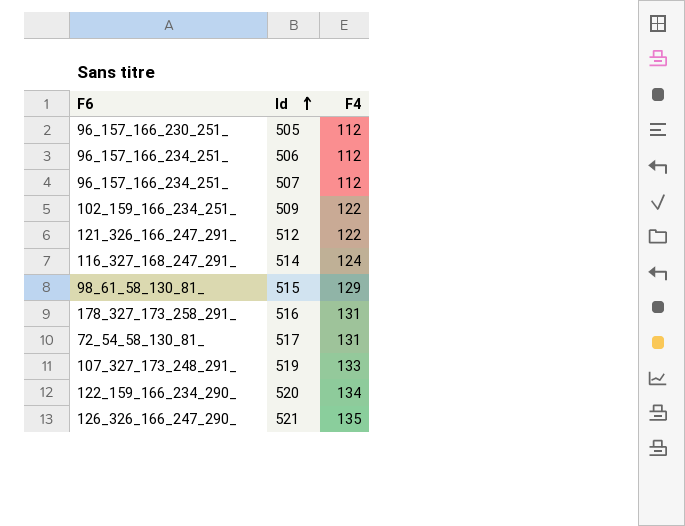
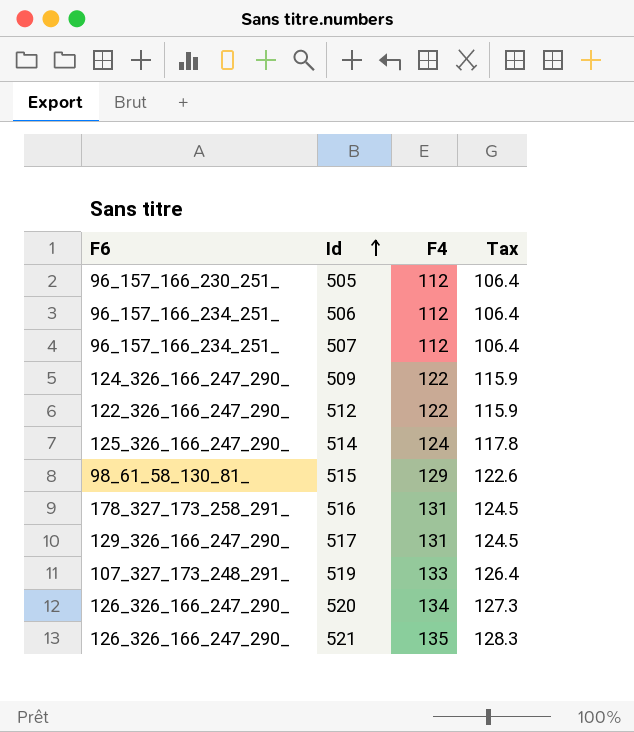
column Tax | formula: none -> [F4] * 0.95
509 | F6: 102_159_166_234_251_ -> 124_326_166_247_290_
512 | F6: 121_326_166_247_291_ -> 122_326_166_247_290_
514 | F6: 116_327_168_247_291_ -> 125_326_166_247_290_
517 | F6: 72_54_58_130_81_ -> 129_326_166_247_290_
520 | F6: 122_159_166_234_290_ -> 126_326_166_247_290_

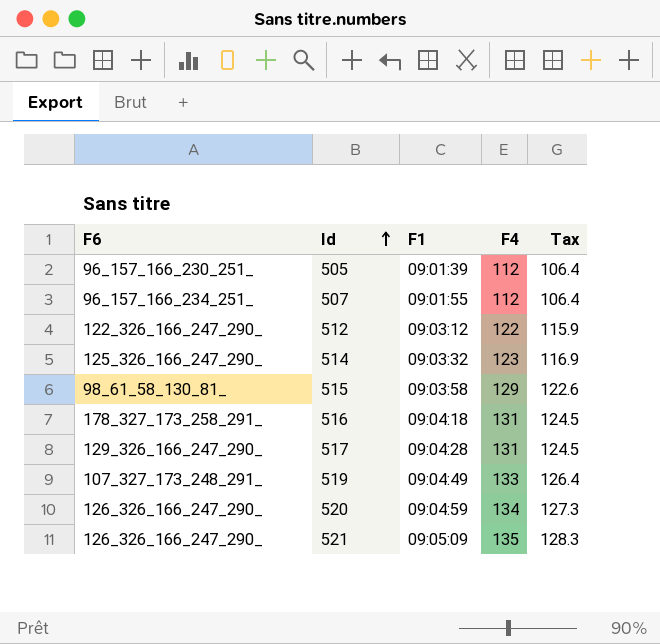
column F1 | position: none -> 3
row 506: 96_157_166_234_251_ | 112 | 106.4 -> none
row 509: 124_326_166_247_290_ | 122 | 115.9 -> none
514 | F4: 124 -> 123
514 | Tax: 117.8 -> 116.9

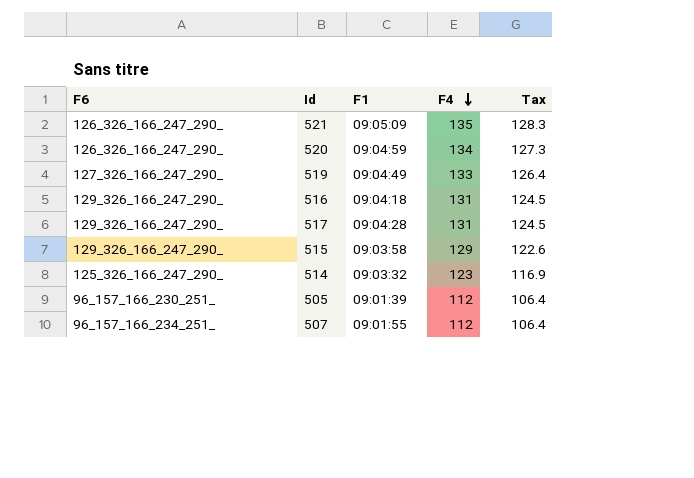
row order: Id ascending -> F4 descending
row 512: 122_326_166_247_290_ | 09:03:12 | 122 | 115.9 -> none
519 | F6: 107_327_173_248_291_ -> 127_326_166_247_290_
516 | F6: 178_327_173_258_291_ -> 129_326_166_247_290_
515 | F6: 98_61_58_130_81_ -> 129_326_166_247_290_

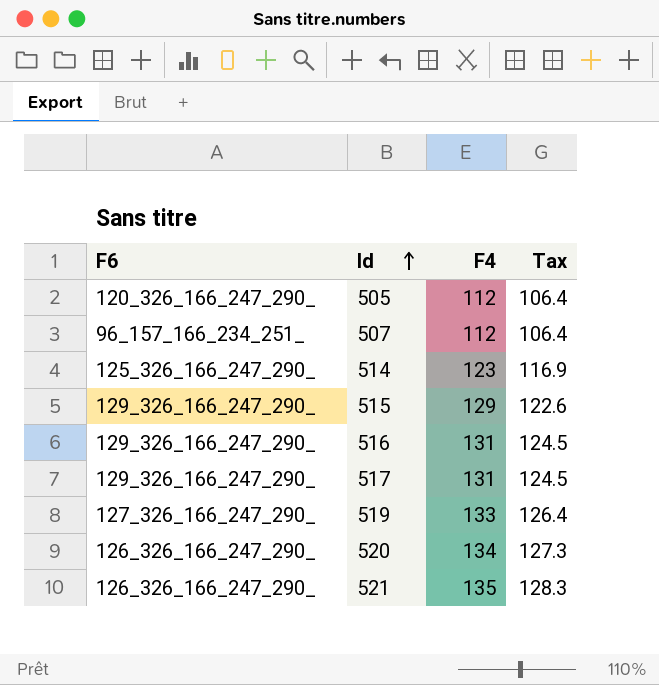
row order: F4 descending -> Id ascending
column F1 | position: 3 -> none
505 | F6: 96_157_166_230_251_ -> 120_326_166_247_290_

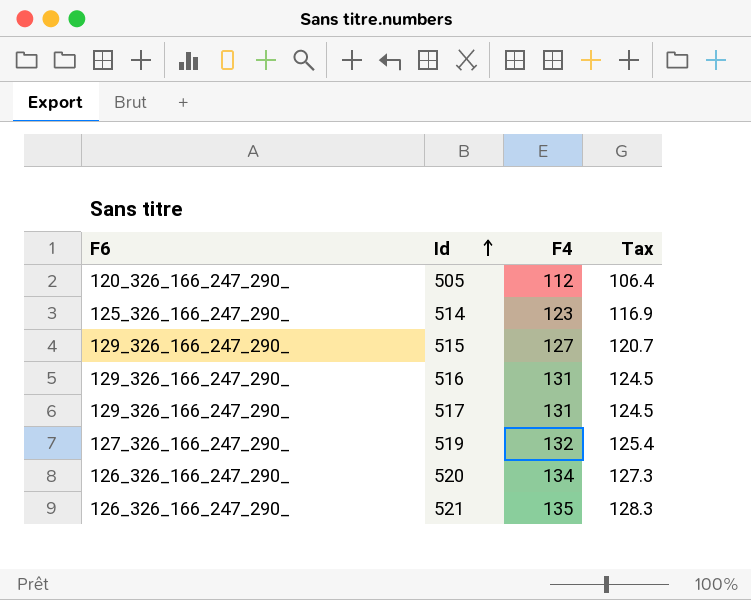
row 507: 96_157_166_234_251_ | 112 | 106.4 -> none
515 | F4: 129 -> 127
515 | Tax: 122.6 -> 120.7
519 | F4: 133 -> 132
519 | Tax: 126.4 -> 125.4

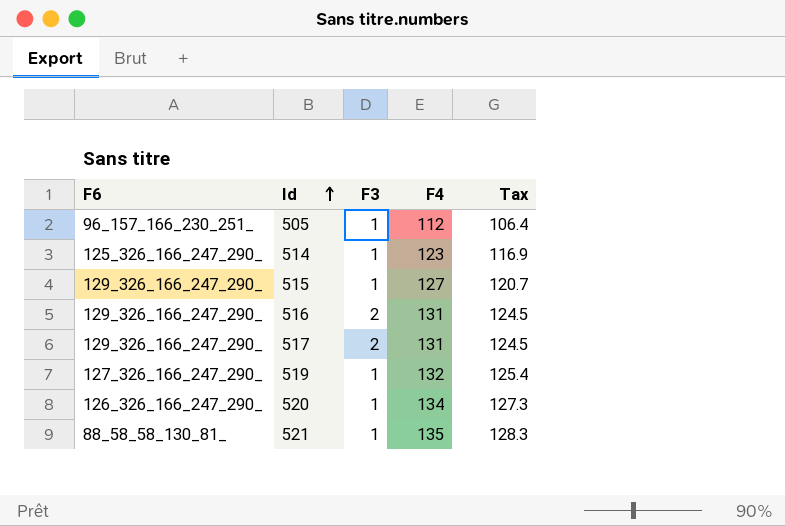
column F3 | position: none -> 3
505 | F6: 120_326_166_247_290_ -> 96_157_166_230_251_
521 | F6: 126_326_166_247_290_ -> 88_58_58_130_81_

